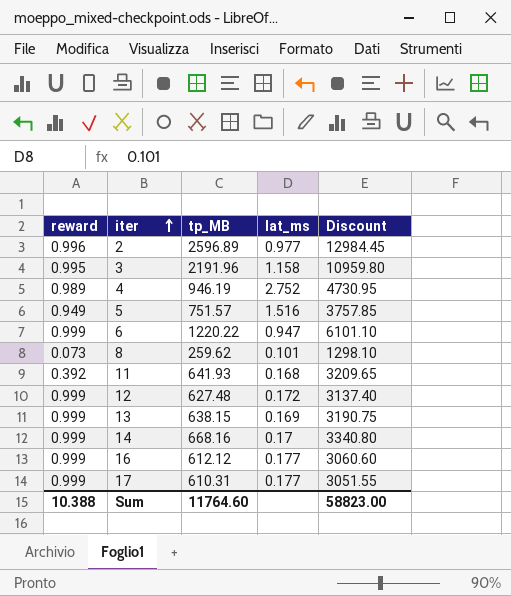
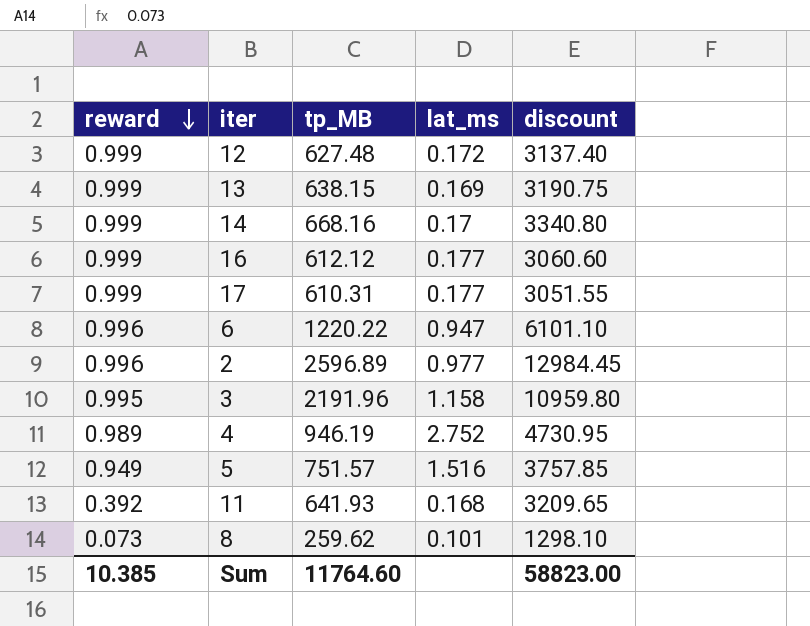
row order: iter ascending -> reward descending
column name: Discount -> discount
6 | reward: 0.999 -> 0.996
Sum | reward: 10.388 -> 10.385

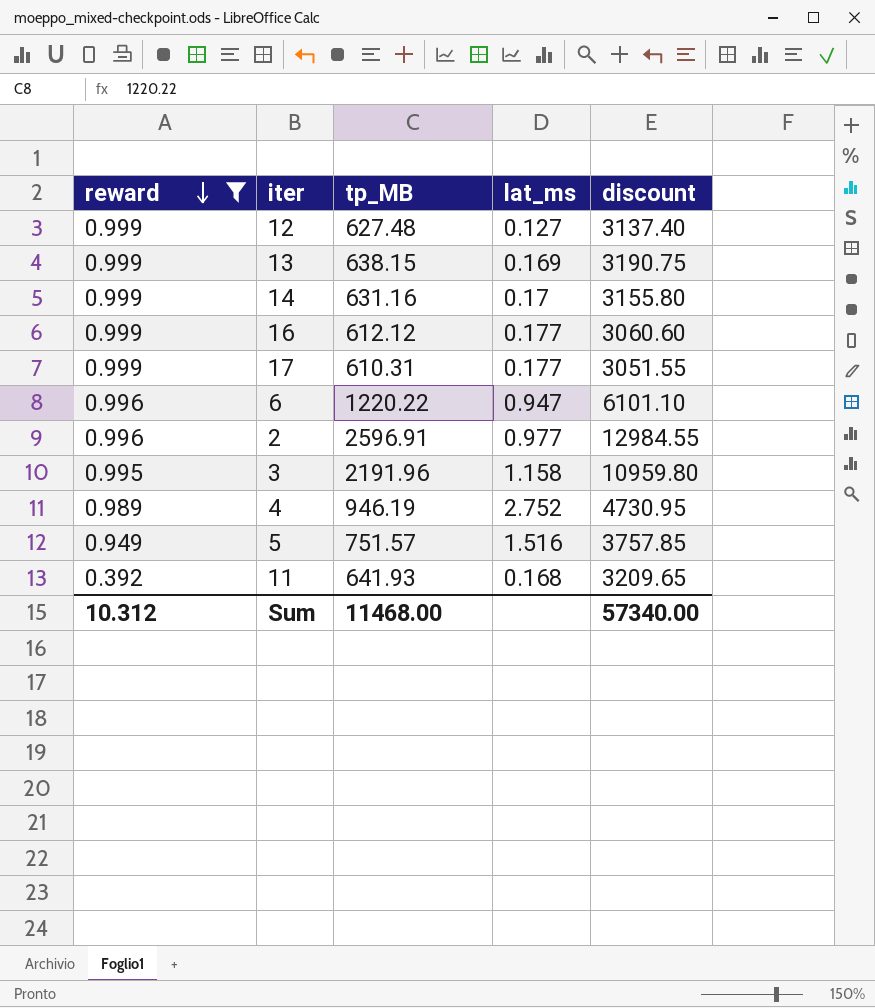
filter: none -> reward != 0.073
12 | lat_ms: 0.172 -> 0.127
14 | tp_MB: 668.16 -> 631.16
14 | discount: 3340.80 -> 3155.80
2 | tp_MB: 2596.89 -> 2596.91
2 | discount: 12984.45 -> 12984.55
Sum | reward: 10.385 -> 10.312
Sum | tp_MB: 11764.60 -> 11468.00
Sum | discount: 58823.00 -> 57340.00

